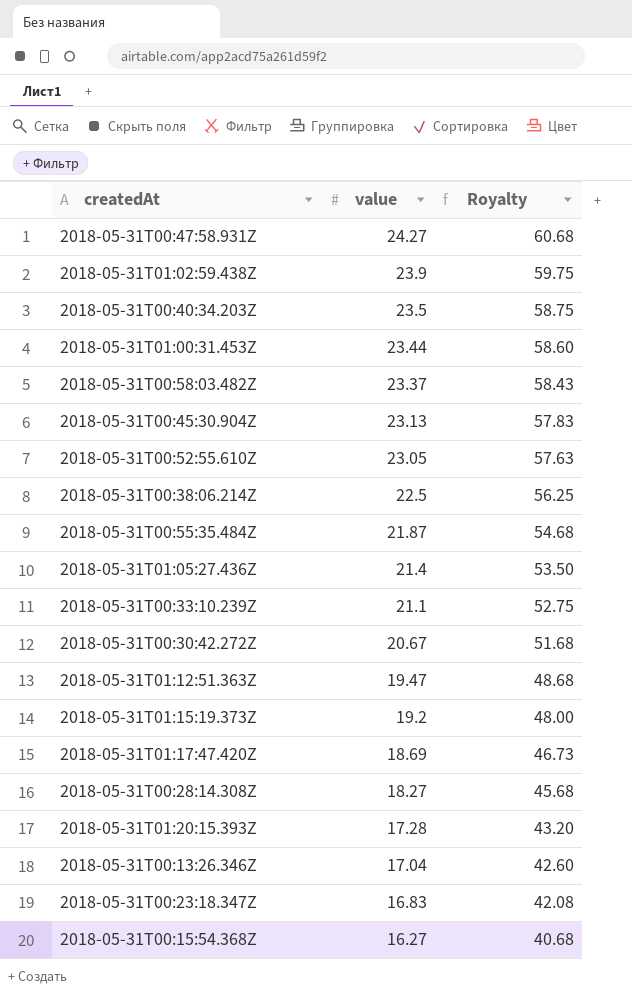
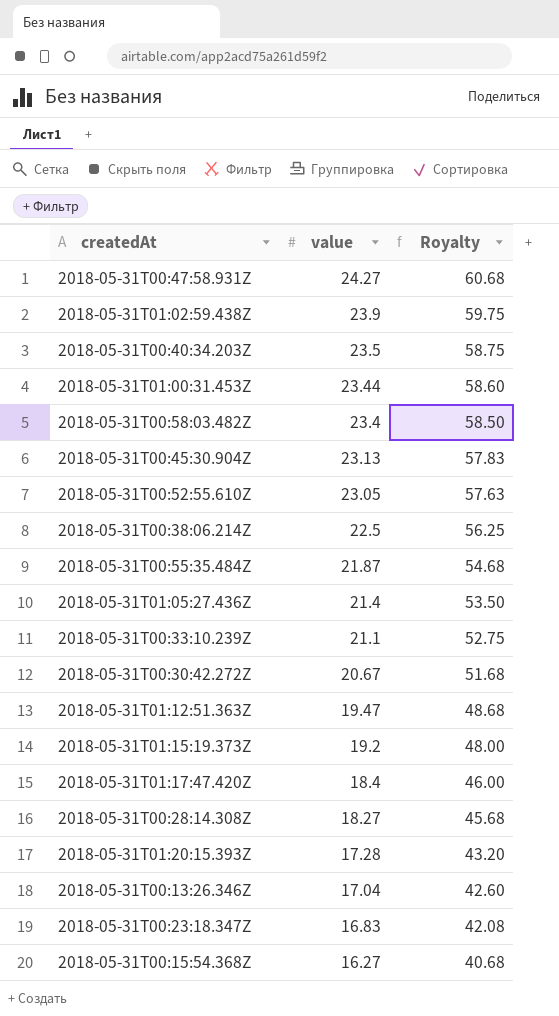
2018-05-31T00:58:03.482Z | value: 23.37 -> 23.4
2018-05-31T00:58:03.482Z | Royalty: 58.43 -> 58.50
2018-05-31T01:17:47.420Z | value: 18.69 -> 18.4
2018-05-31T01:17:47.420Z | Royalty: 46.73 -> 46.00

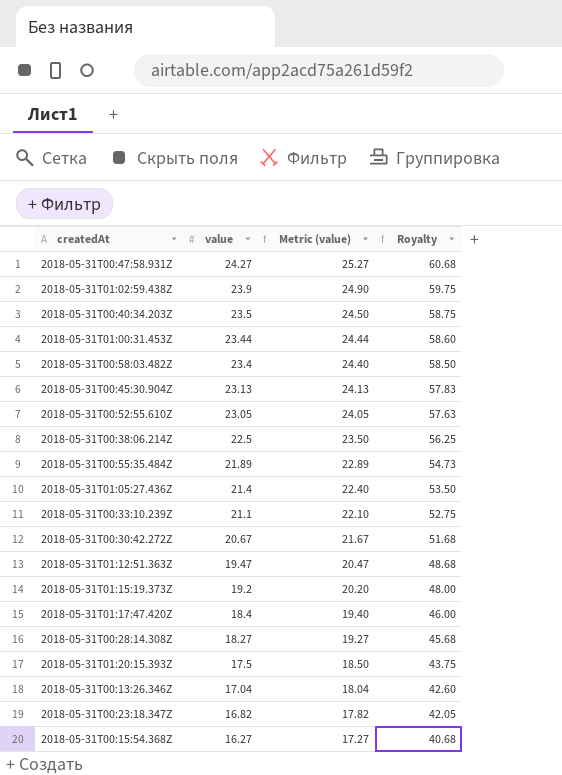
column Metric (value) | formula: none -> [value] + 1
2018-05-31T00:55:35.484Z | value: 21.87 -> 21.89
2018-05-31T00:55:35.484Z | Royalty: 54.68 -> 54.73
2018-05-31T01:20:15.393Z | value: 17.28 -> 17.5
2018-05-31T01:20:15.393Z | Royalty: 43.20 -> 43.75
2018-05-31T00:23:18.347Z | value: 16.83 -> 16.82
2018-05-31T00:23:18.347Z | Royalty: 42.08 -> 42.05

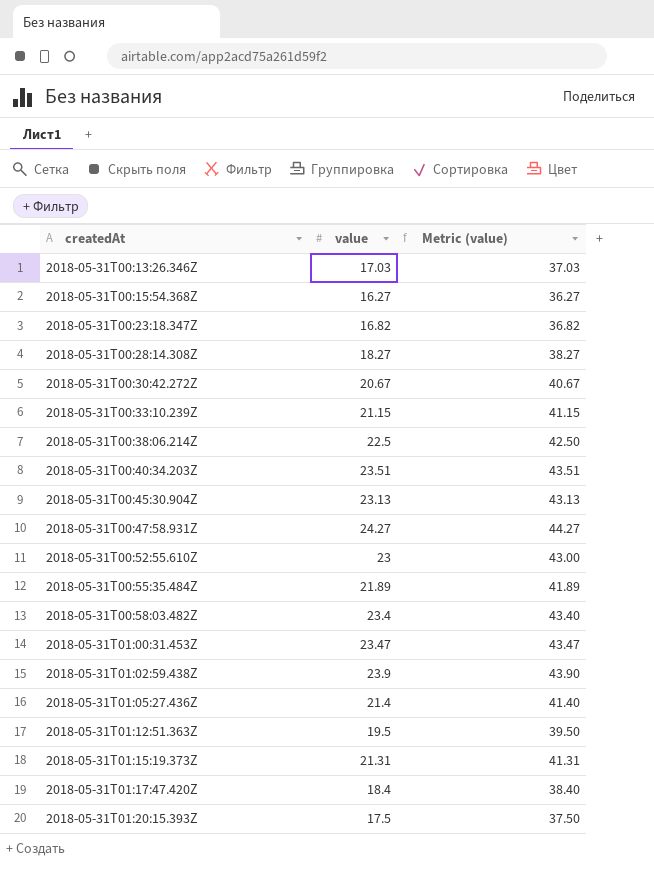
row order: value descending -> createdAt ascending
column Royalty | formula: [value] * 2.5 -> none
column Metric (value) | formula: [value] + 1 -> [value] + 20
2018-05-31T00:13:26.346Z | value: 17.04 -> 17.03
2018-05-31T00:33:10.239Z | value: 21.1 -> 21.15
2018-05-31T00:40:34.203Z | value: 23.5 -> 23.51
2018-05-31T00:52:55.610Z | value: 23.05 -> 23
2018-05-31T01:00:31.453Z | value: 23.44 -> 23.47
2018-05-31T01:12:51.363Z | value: 19.47 -> 19.5
2018-05-31T01:15:19.373Z | value: 19.2 -> 21.31

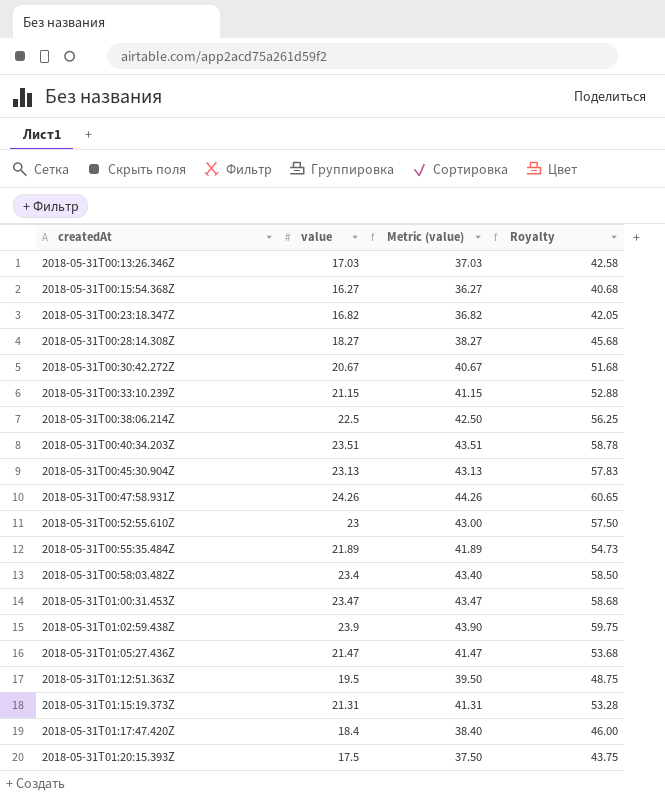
column Royalty | formula: none -> [value] * 2.5
2018-05-31T00:47:58.931Z | value: 24.27 -> 24.26
2018-05-31T00:47:58.931Z | Metric (value): 44.27 -> 44.26
2018-05-31T01:05:27.436Z | value: 21.4 -> 21.47
2018-05-31T01:05:27.436Z | Metric (value): 41.40 -> 41.47

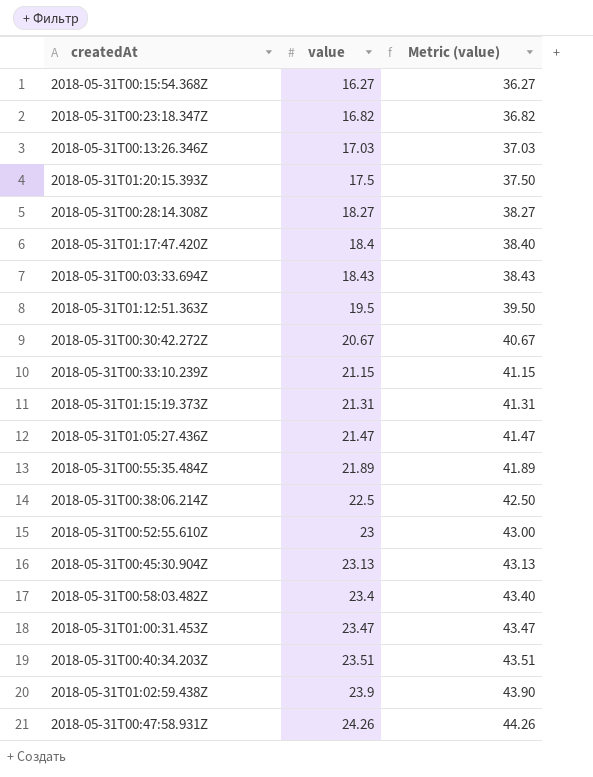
row order: createdAt ascending -> value ascending
column Royalty | formula: [value] * 2.5 -> none
row 2018-05-31T00:03:33.694Z: none -> 18.43 | 38.43

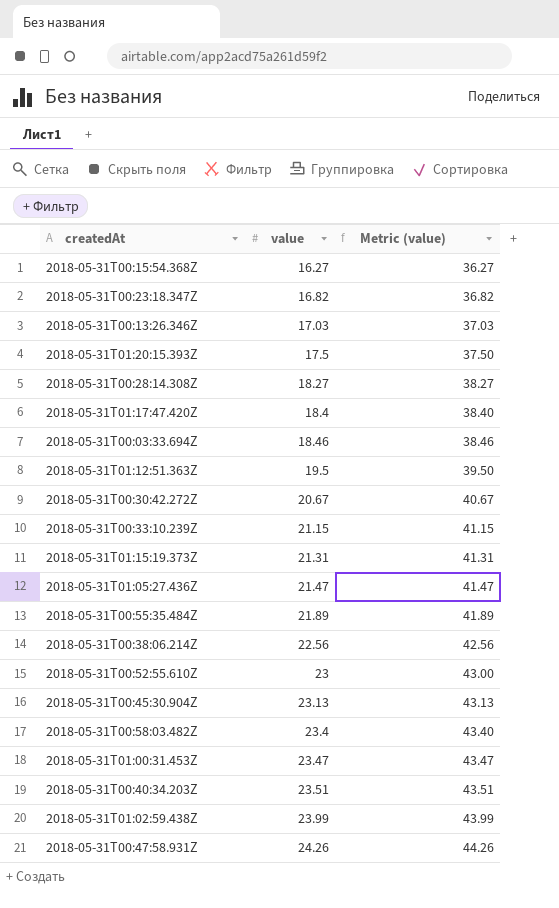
2018-05-31T00:03:33.694Z | value: 18.43 -> 18.46
2018-05-31T00:03:33.694Z | Metric (value): 38.43 -> 38.46
2018-05-31T00:38:06.214Z | value: 22.5 -> 22.56
2018-05-31T00:38:06.214Z | Metric (value): 42.50 -> 42.56
2018-05-31T01:02:59.438Z | value: 23.9 -> 23.99
2018-05-31T01:02:59.438Z | Metric (value): 43.90 -> 43.99

